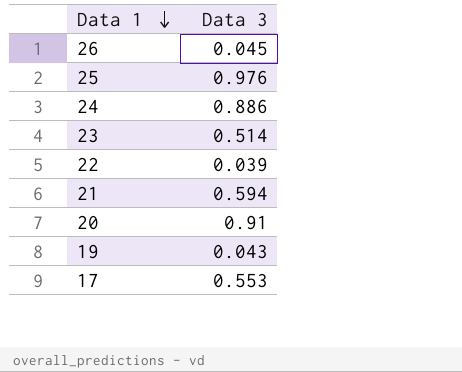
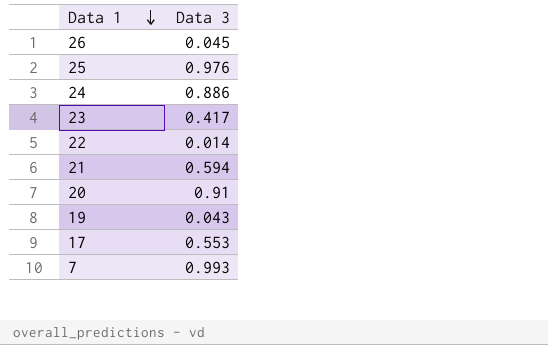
23 | Data 3: 0.514 -> 0.417
22 | Data 3: 0.039 -> 0.014
row 7: none -> 0.993

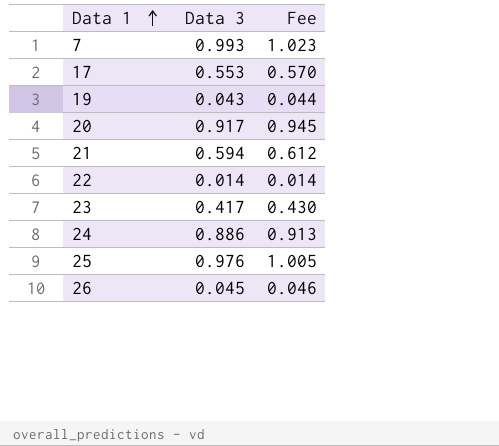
row order: Data 1 descending -> Data 1 ascending
column Fee | formula: none -> [Data 3] * 1.03
20 | Data 3: 0.91 -> 0.917

